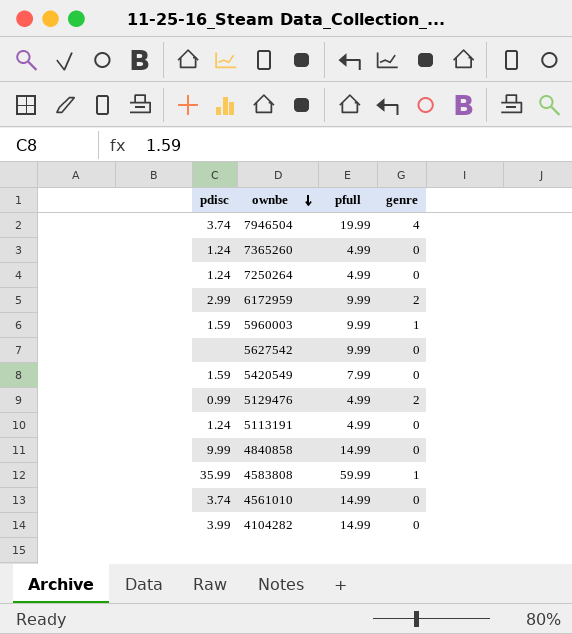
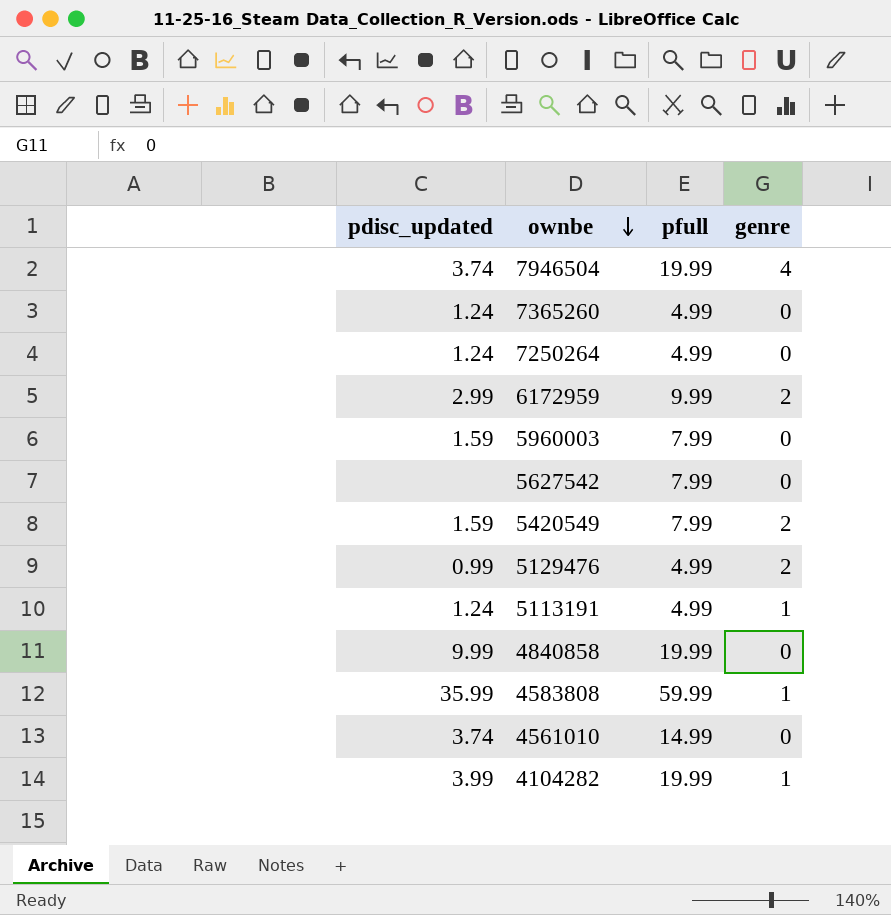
column name: pdisc -> pdisc_updated
5960003 | pfull: 9.99 -> 7.99
5960003 | genre: 1 -> 0
5627542 | pfull: 9.99 -> 7.99
5420549 | genre: 0 -> 2
5113191 | genre: 0 -> 1
4840858 | pfull: 14.99 -> 19.99
4104282 | pfull: 14.99 -> 19.99
4104282 | genre: 0 -> 1

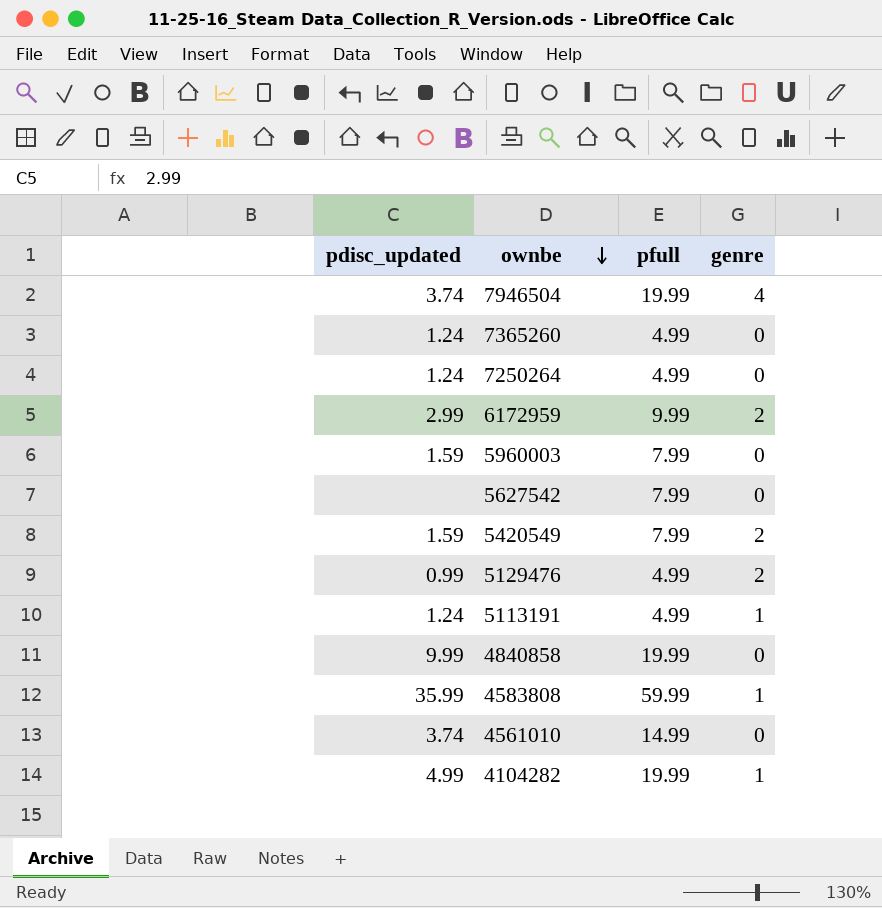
4104282 | pdisc_updated: 3.99 -> 4.99

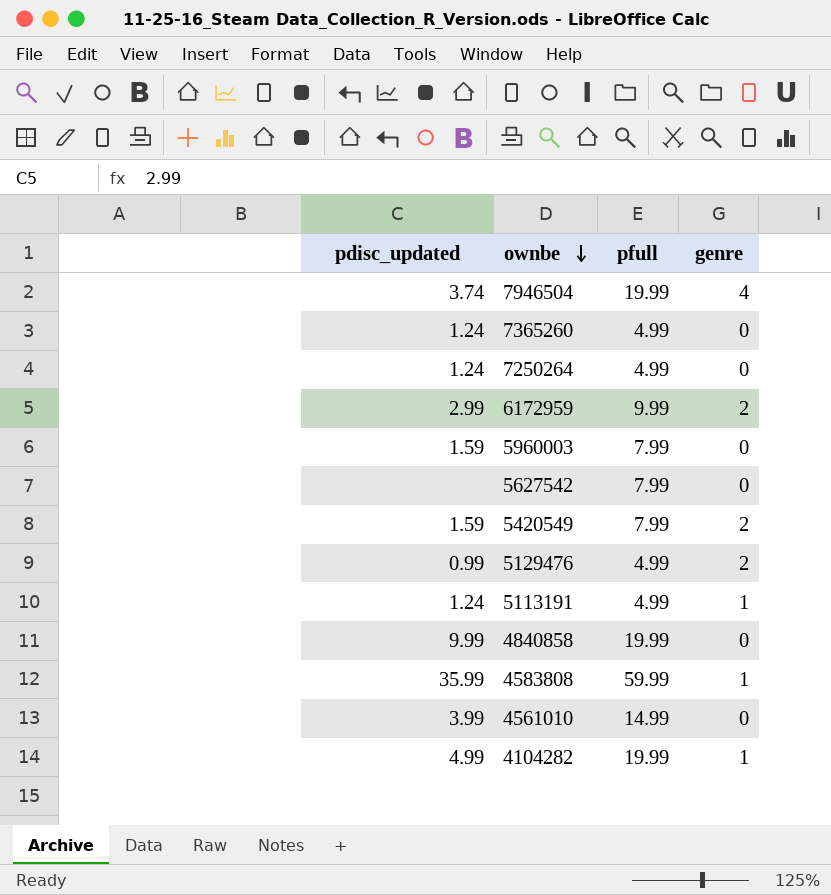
4561010 | pdisc_updated: 3.74 -> 3.99

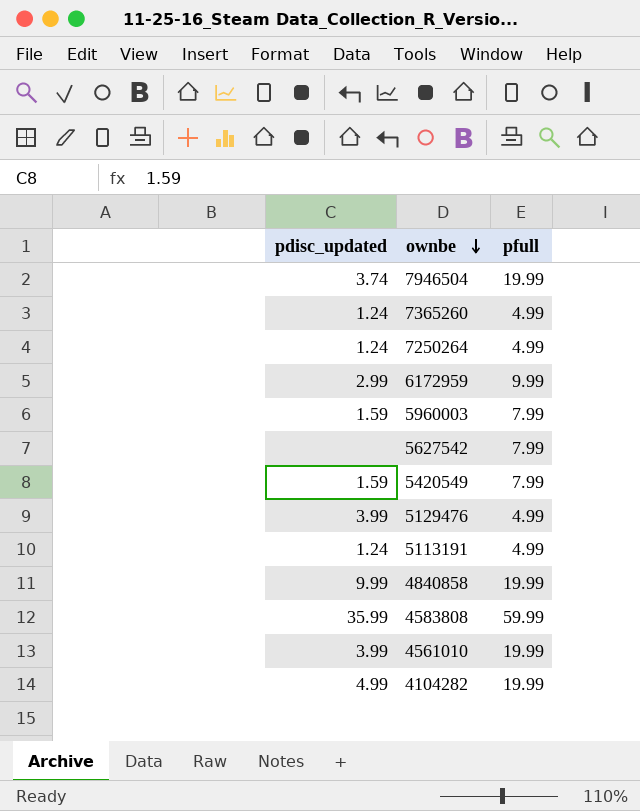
column genre | position: 4 -> none
5129476 | pdisc_updated: 0.99 -> 3.99
4561010 | pfull: 14.99 -> 19.99

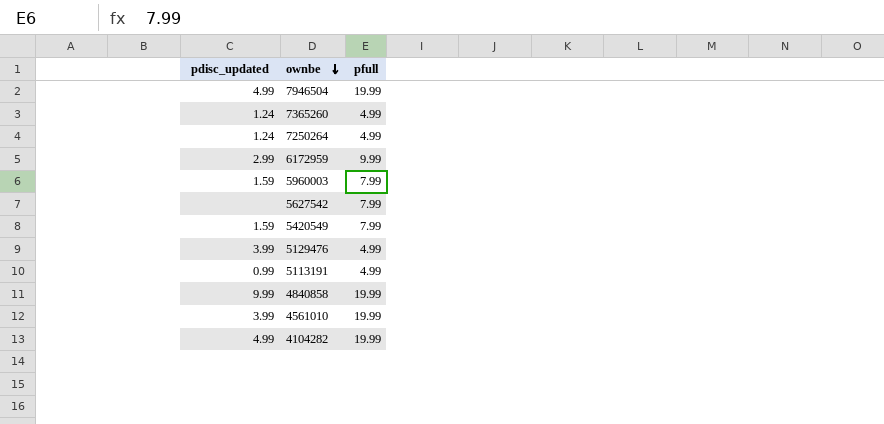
row 4583808: 35.99 | 59.99 -> none
7946504 | pdisc_updated: 3.74 -> 4.99
5113191 | pdisc_updated: 1.24 -> 0.99

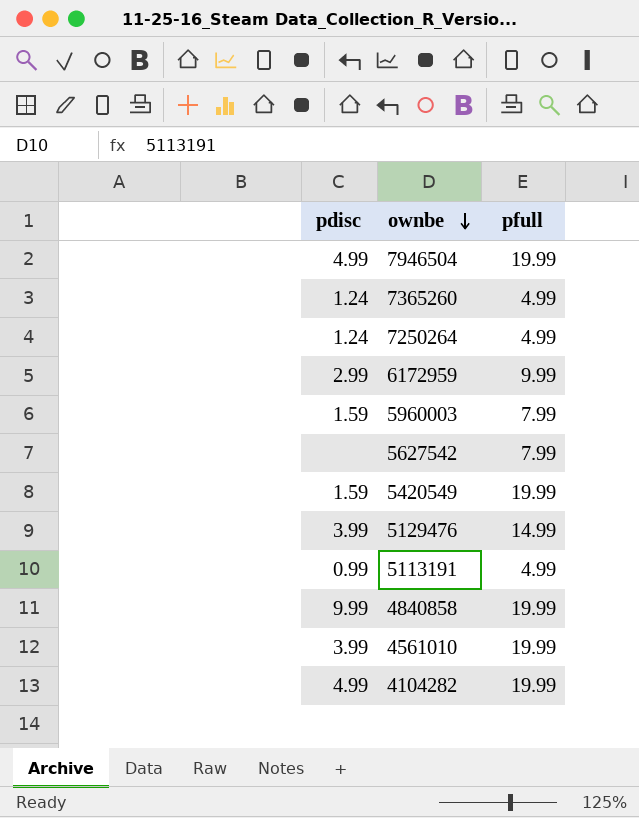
column name: pdisc_updated -> pdisc
5420549 | pfull: 7.99 -> 19.99
5129476 | pfull: 4.99 -> 14.99

